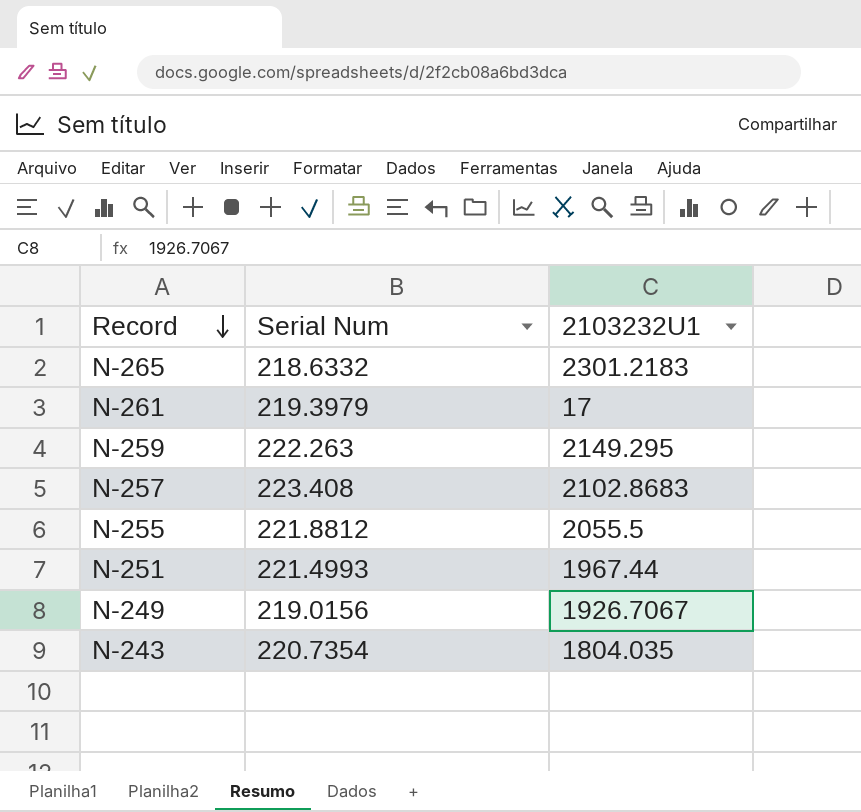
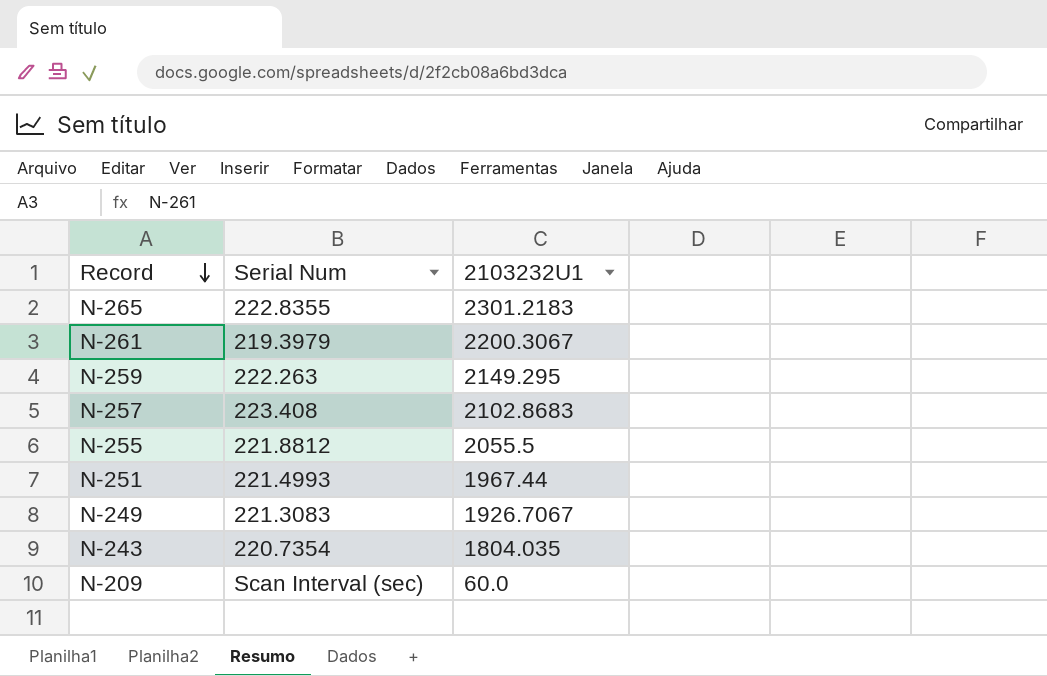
N-265 | Serial Num: 218.6332 -> 222.8355
N-261 | 2103232U1: 17 -> 2200.3067
N-249 | Serial Num: 219.0156 -> 221.3083
row N-209: none -> Scan Interval (sec) | 60.0

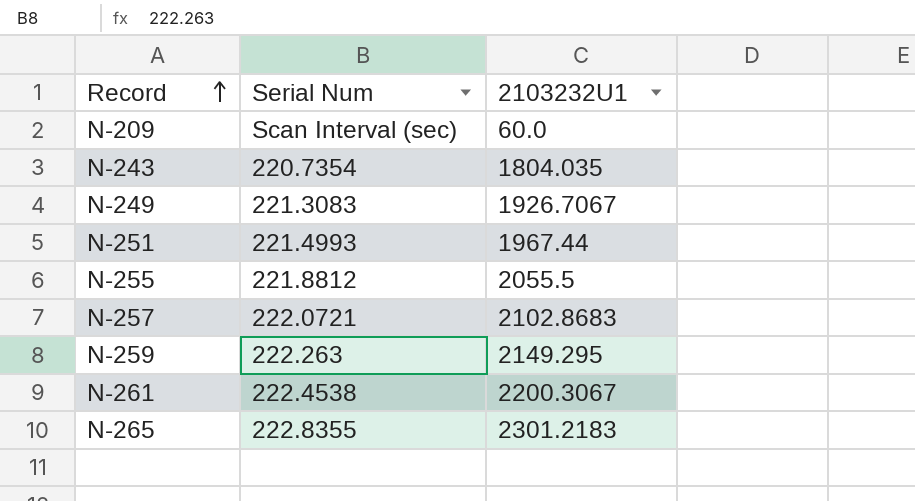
row order: Record descending -> Record ascending
N-257 | Serial Num: 223.408 -> 222.0721
N-261 | Serial Num: 219.3979 -> 222.4538

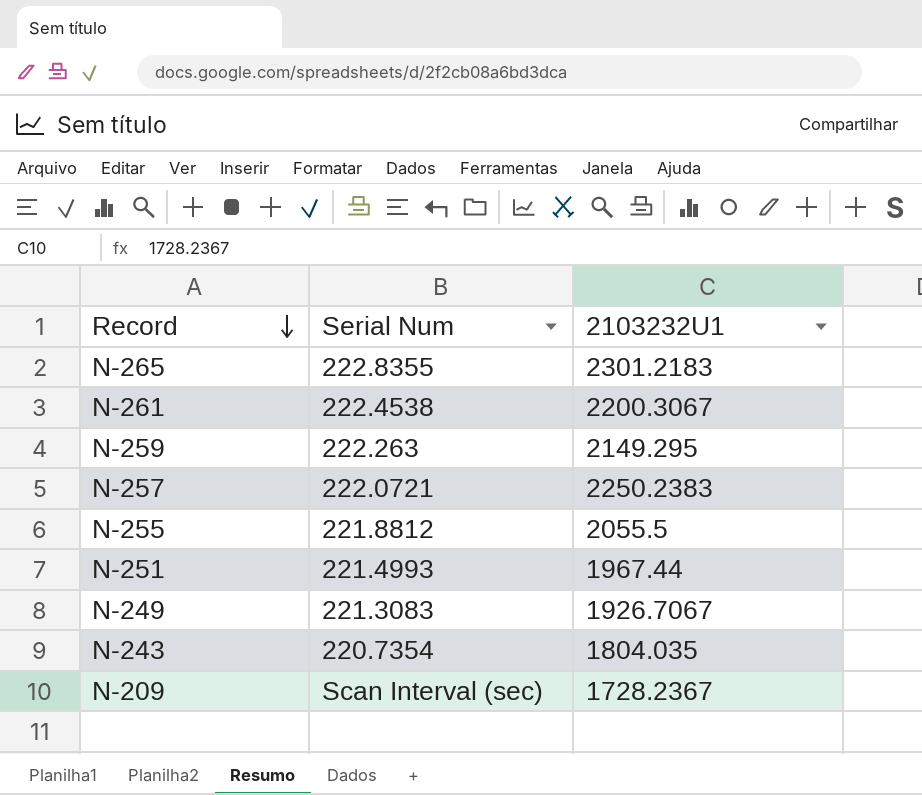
row order: Record ascending -> Record descending
N-257 | 2103232U1: 2102.8683 -> 2250.2383
N-209 | 2103232U1: 60.0 -> 1728.2367

